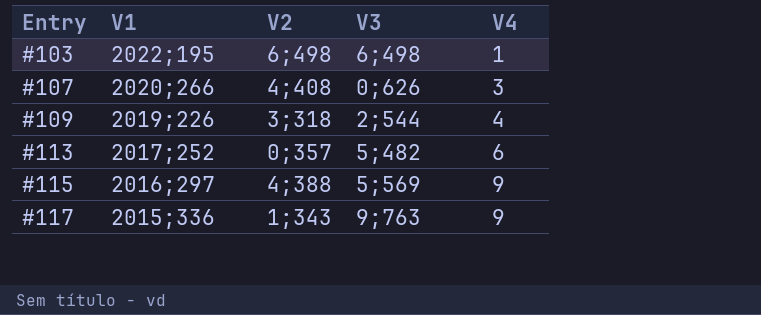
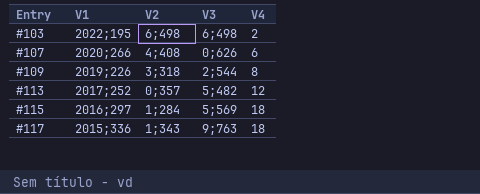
#103 | V4: 1 -> 2
#107 | V4: 3 -> 6
#109 | V4: 4 -> 8
#113 | V4: 6 -> 12
#115 | V2: 4;388 -> 1;284
#115 | V4: 9 -> 18
#117 | V4: 9 -> 18

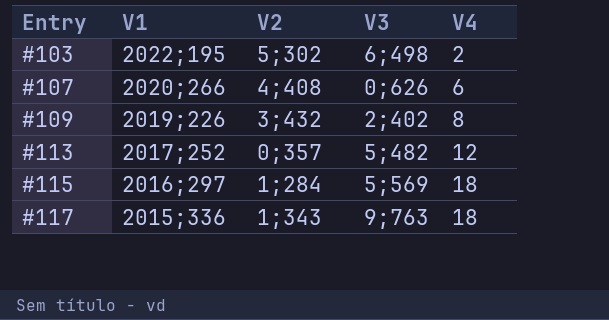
#103 | V2: 6;498 -> 5;302
#109 | V2: 3;318 -> 3;432
#109 | V3: 2;544 -> 2;402

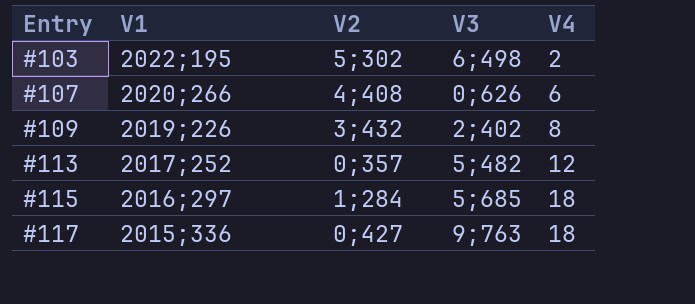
#115 | V3: 5;569 -> 5;685
#117 | V2: 1;343 -> 0;427

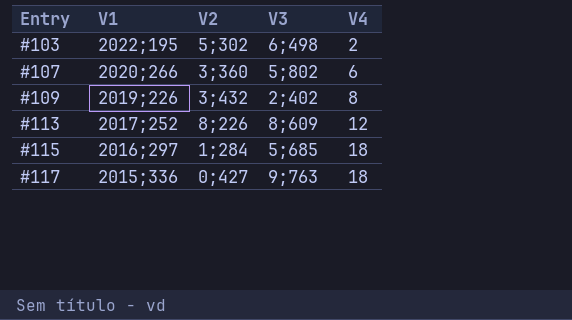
#107 | V2: 4;408 -> 3;360
#107 | V3: 0;626 -> 5;802
#113 | V2: 0;357 -> 8;226
#113 | V3: 5;482 -> 8;609

